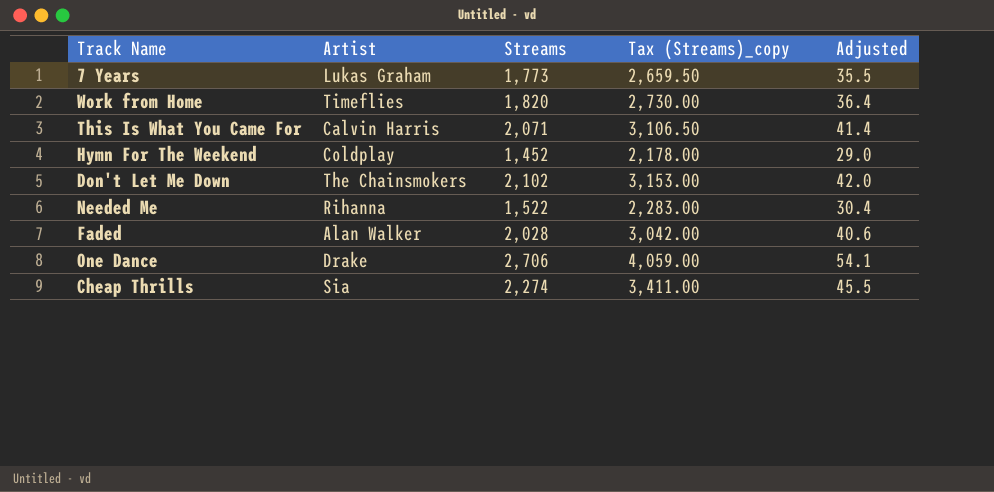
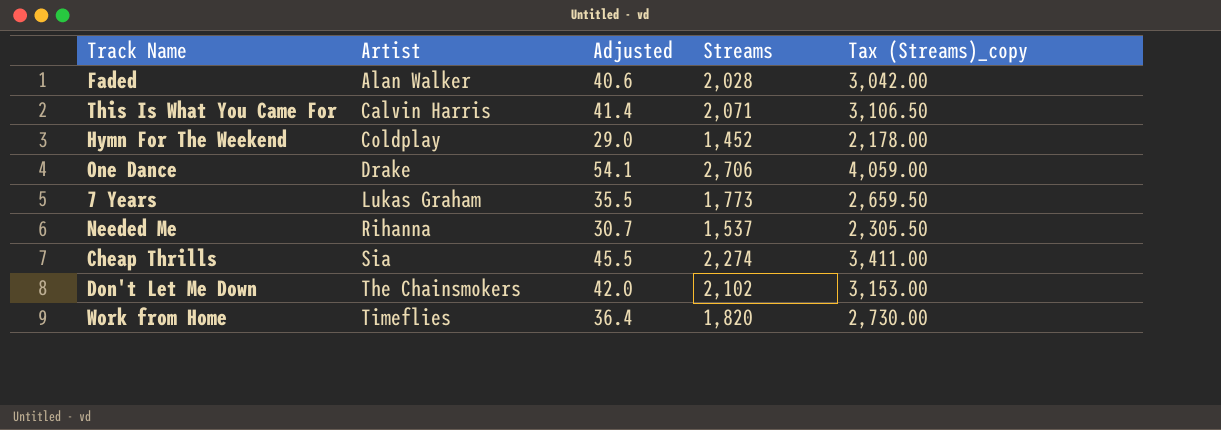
row order: none -> Artist ascending
column Adjusted | position: 5 -> 3
Needed Me | Adjusted: 30.4 -> 30.7
Needed Me | Streams: 1,522 -> 1,537
Needed Me | Tax (Streams)_copy: 2,283.00 -> 2,305.50

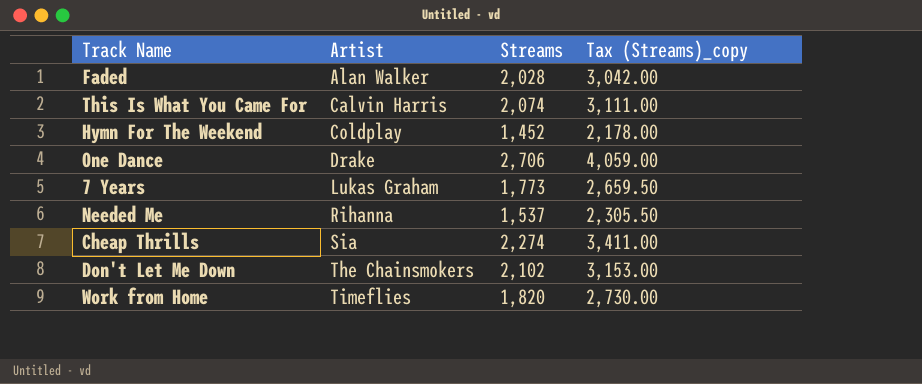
column Adjusted | formula: [Streams] * 0.02 -> none
This Is What You Came For | Streams: 2,071 -> 2,074
This Is What You Came For | Tax (Streams)_copy: 3,106.50 -> 3,111.00

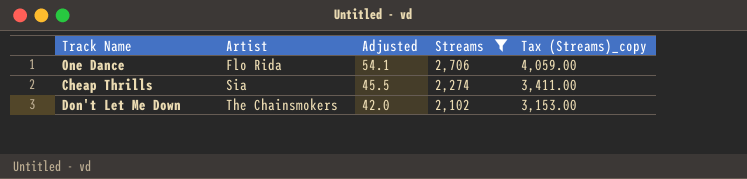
filter: none -> Streams >= 2,102
column Adjusted | formula: none -> [Streams] * 0.02
One Dance | Artist: Drake -> Flo Rida

